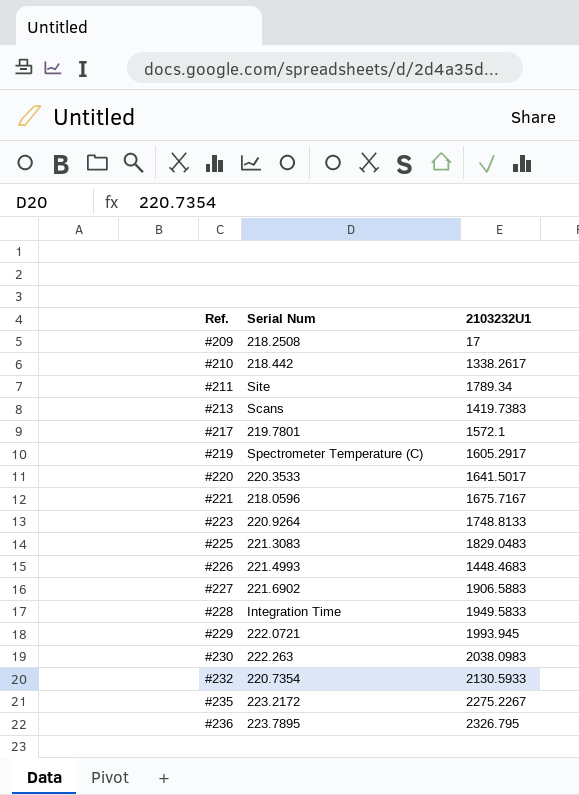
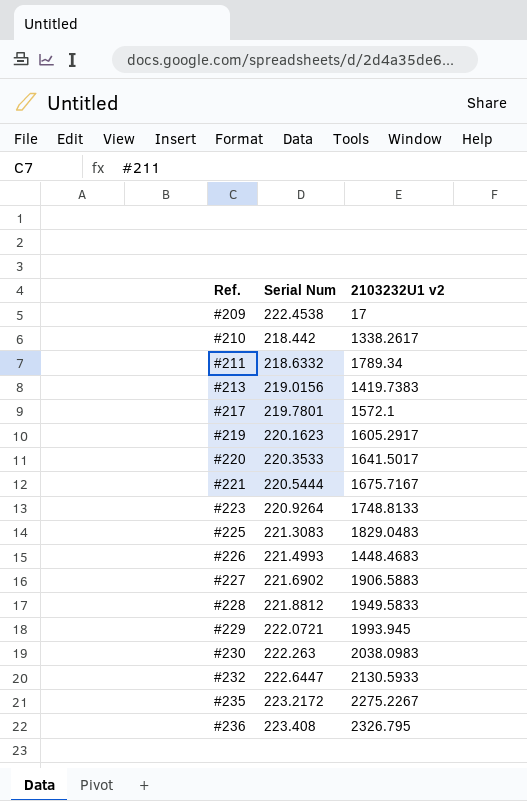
column name: 2103232U1 -> 2103232U1 v2
#209 | Serial Num: 218.2508 -> 222.4538
#211 | Serial Num: Site -> 218.6332
#213 | Serial Num: Scans -> 219.0156
#219 | Serial Num: Spectrometer Temperature (C) -> 220.1623
#221 | Serial Num: 218.0596 -> 220.5444
#228 | Serial Num: Integration Time -> 221.8812
#232 | Serial Num: 220.7354 -> 222.6447
#236 | Serial Num: 223.7895 -> 223.408

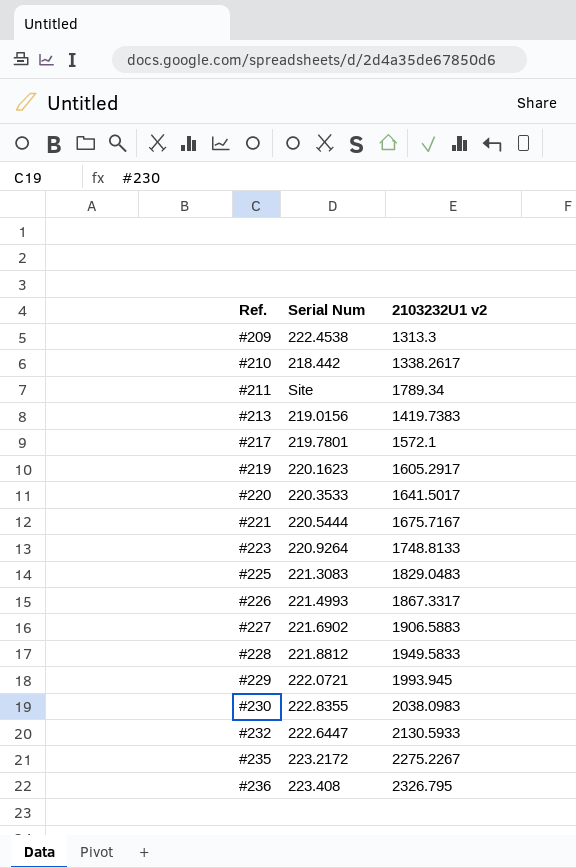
#209 | 2103232U1 v2: 17 -> 1313.3
#211 | Serial Num: 218.6332 -> Site
#226 | 2103232U1 v2: 1448.4683 -> 1867.3317
#230 | Serial Num: 222.263 -> 222.8355

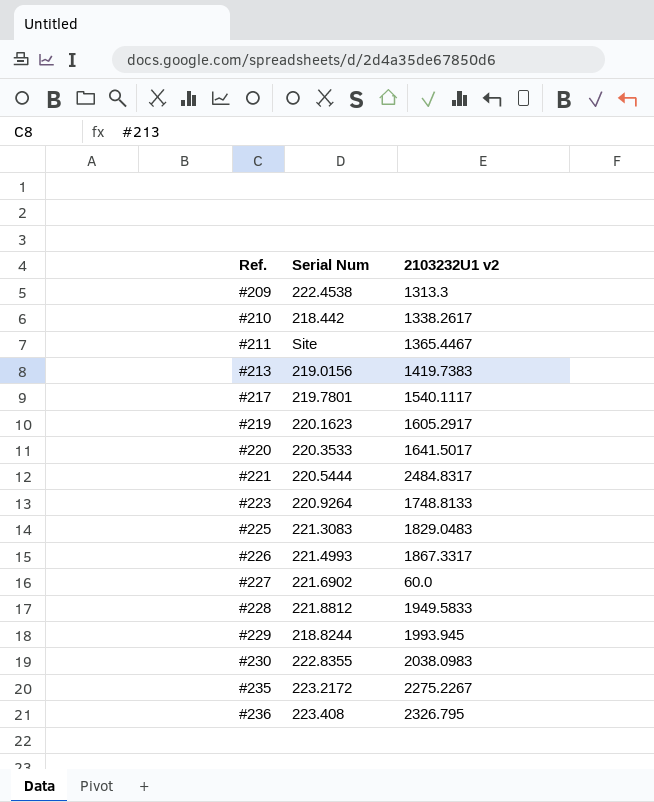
row #232: 222.6447 | 2130.5933 -> none
#211 | 2103232U1 v2: 1789.34 -> 1365.4467
#217 | 2103232U1 v2: 1572.1 -> 1540.1117
#221 | 2103232U1 v2: 1675.7167 -> 2484.8317
#227 | 2103232U1 v2: 1906.5883 -> 60.0
#229 | Serial Num: 222.0721 -> 218.8244

